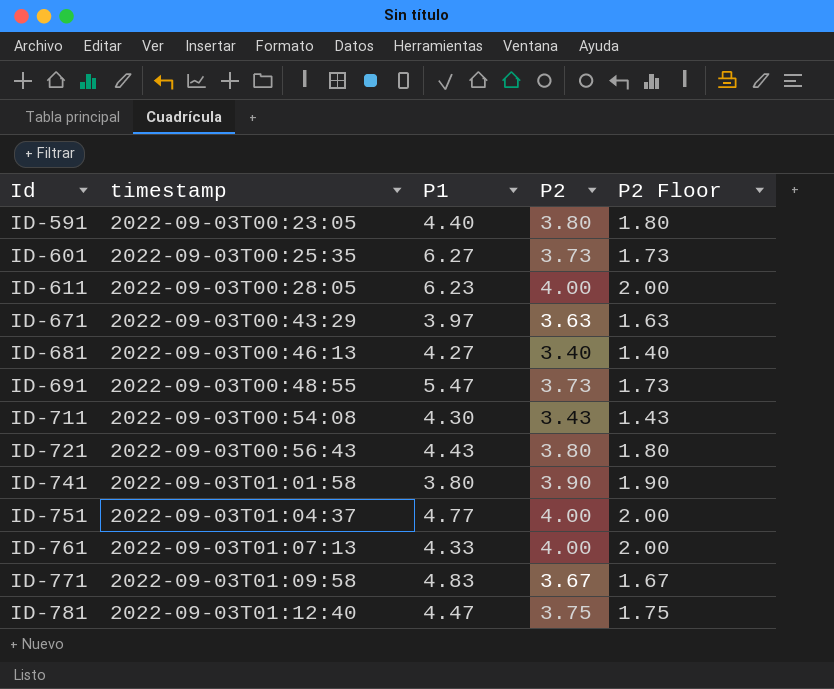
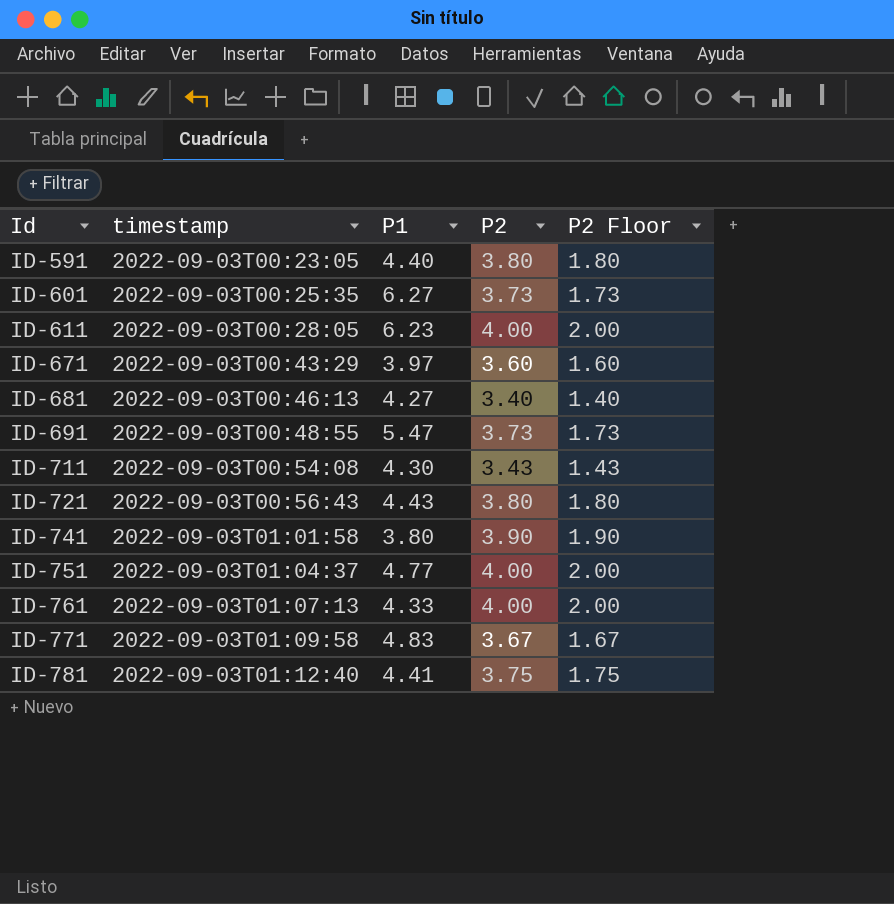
ID-671 | P2: 3.63 -> 3.60
ID-671 | P2 Floor: 1.63 -> 1.60
ID-781 | P1: 4.47 -> 4.41

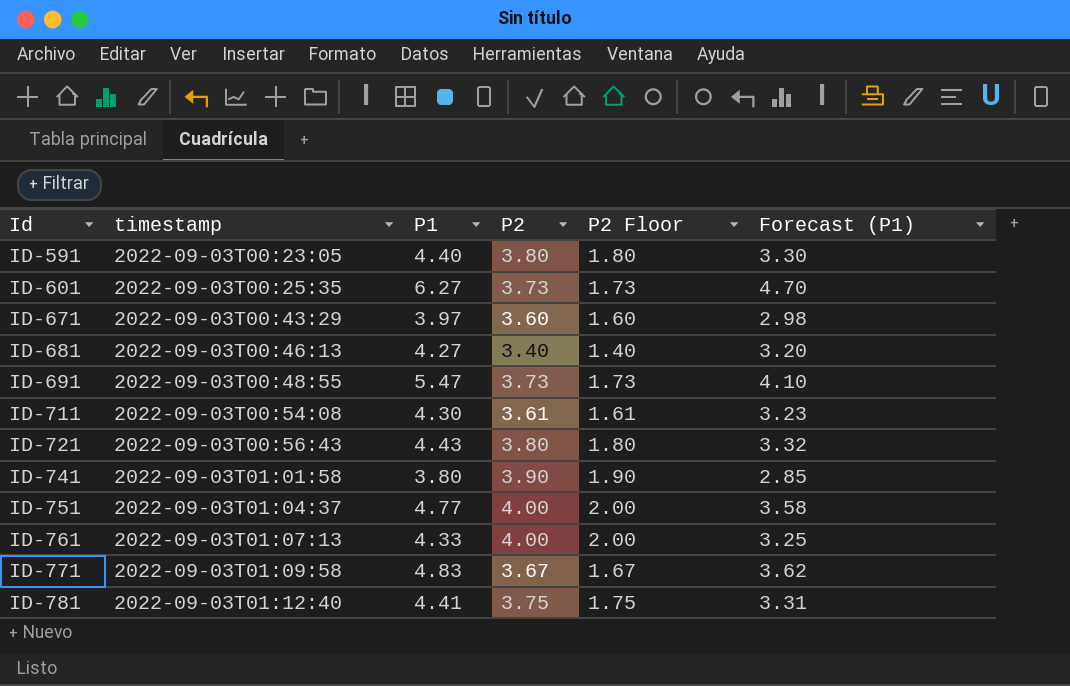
column Forecast (P1) | formula: none -> [P1] * 0.75
row ID-611: 2022-09-03T00:28:05 | 6.23 | 4.00 | 2.00 -> none
ID-711 | P2: 3.43 -> 3.61
ID-711 | P2 Floor: 1.43 -> 1.61

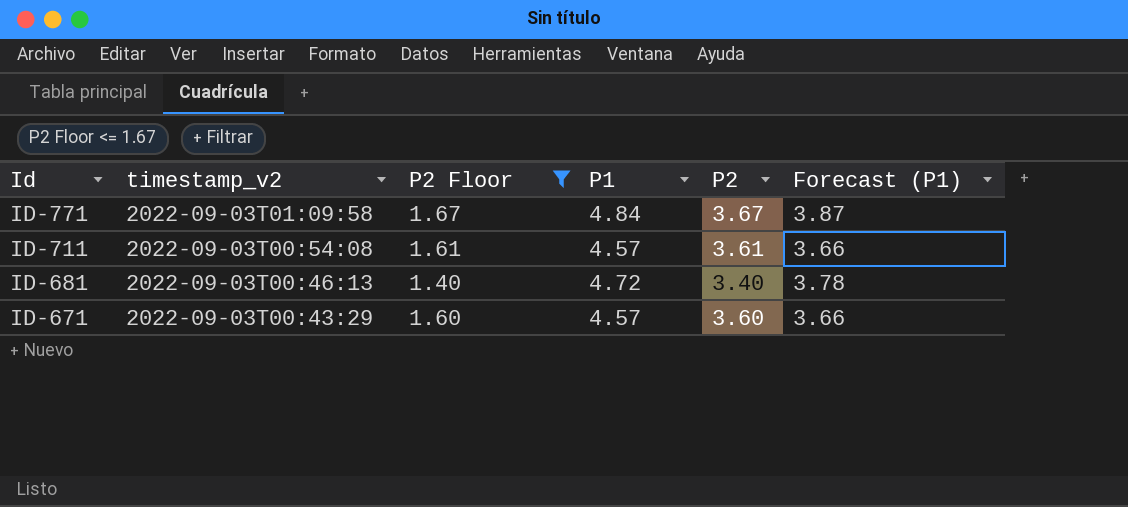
filter: none -> P2 Floor <= 1.67
row order: Id ascending -> Id descending
column name: timestamp -> timestamp_v2
column P2 Floor | position: 5 -> 3
column Forecast (P1) | formula: [P1] * 0.75 -> [P1] * 0.8
ID-771 | P1: 4.83 -> 4.84
ID-711 | P1: 4.30 -> 4.57
ID-681 | P1: 4.27 -> 4.72
ID-671 | P1: 3.97 -> 4.57

